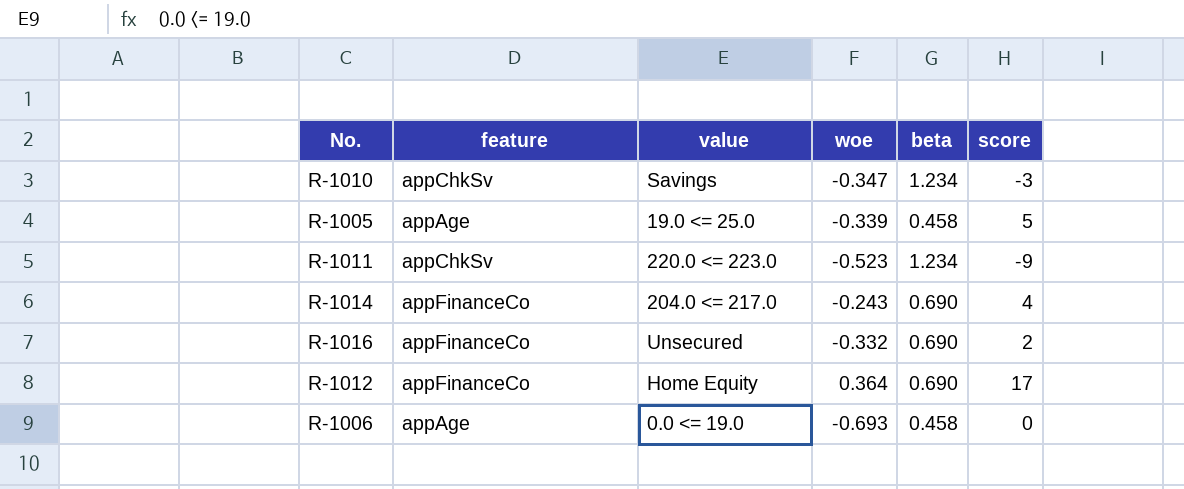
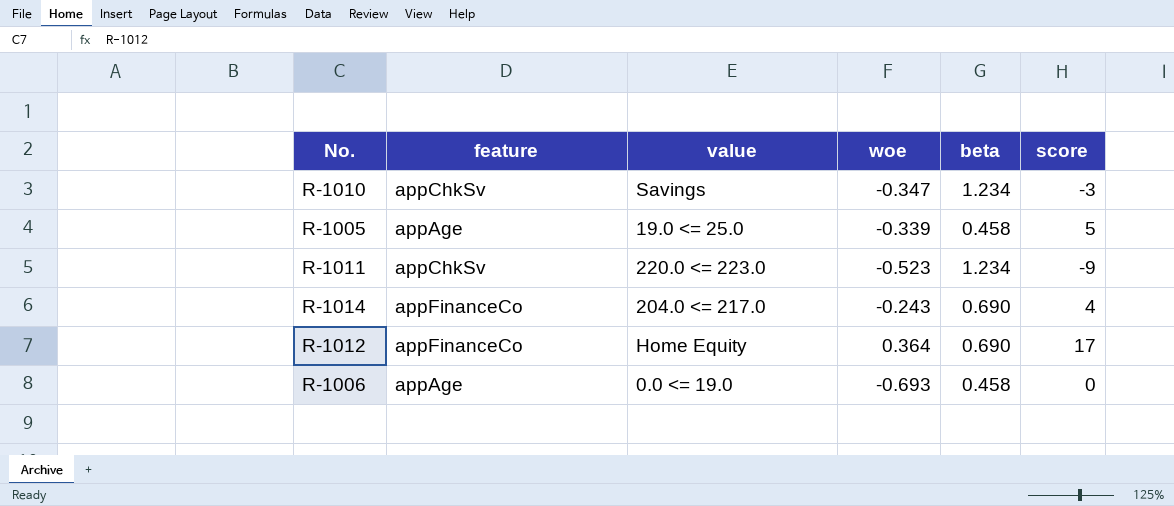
row R-1016: appFinanceCo | Unsecured | -0.332 | 0.690 | 2 -> none

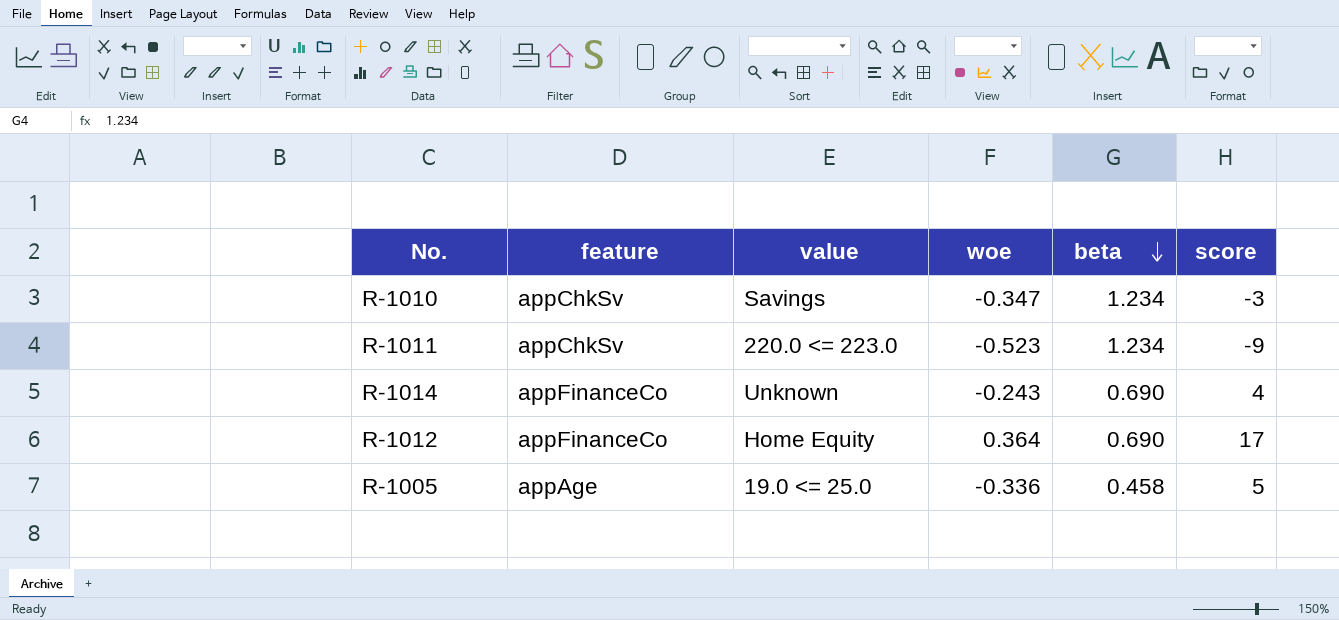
row order: none -> beta descending
row R-1006: appAge | 0.0 <= 19.0 | -0.693 | 0.458 | 0 -> none
R-1014 | value: 204.0 <= 217.0 -> Unknown
R-1005 | woe: -0.339 -> -0.336

